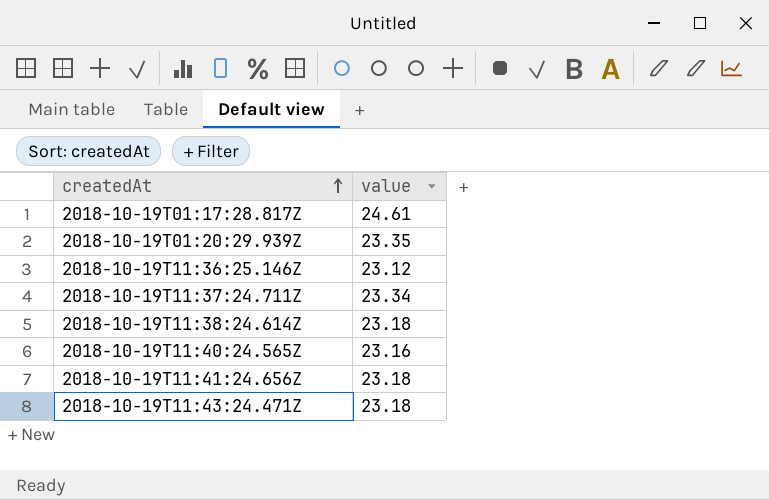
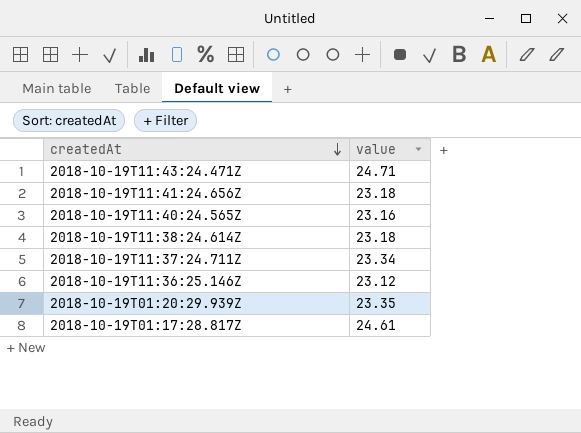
row order: createdAt ascending -> createdAt descending
2018-10-19T11:43:24.471Z | value: 23.18 -> 24.71

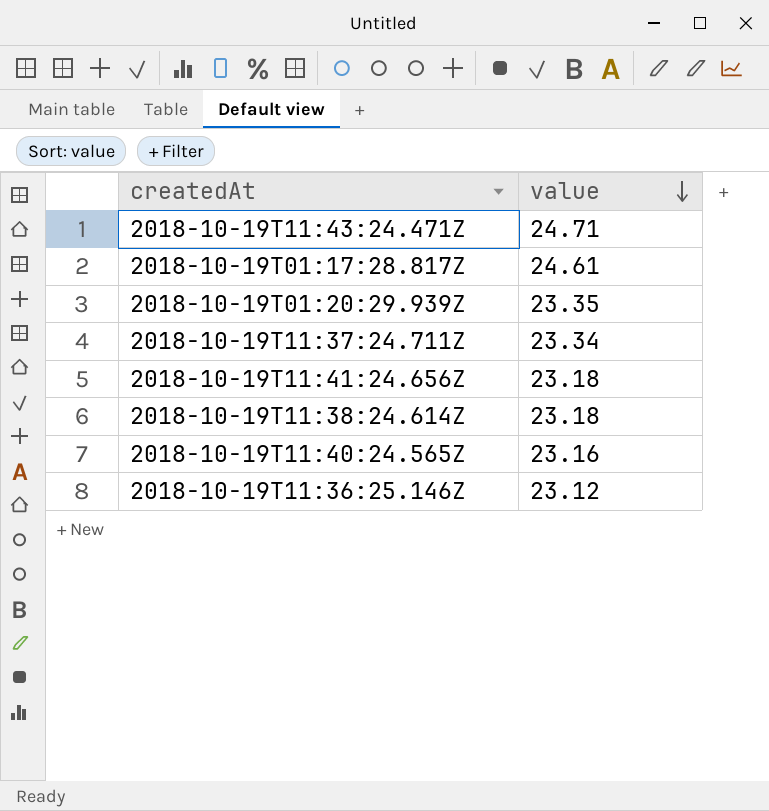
row order: createdAt descending -> value descending

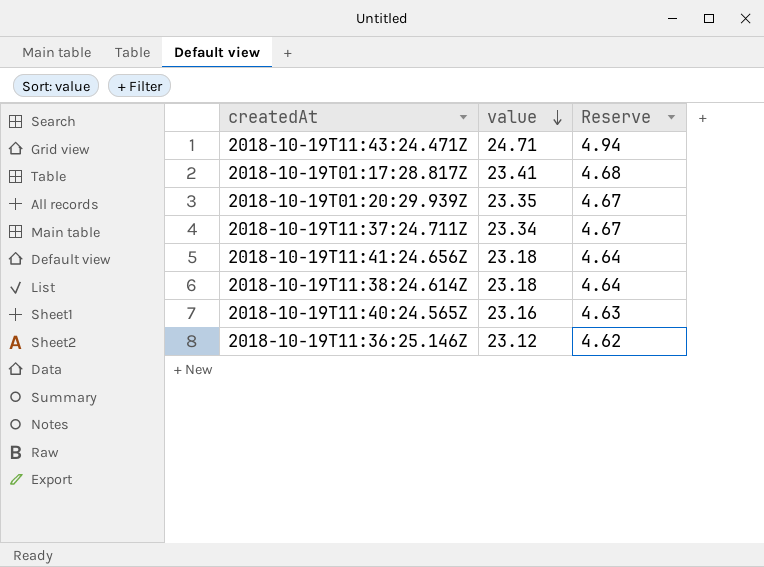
column Reserve | formula: none -> [value] * 0.2
2018-10-19T01:17:28.817Z | value: 24.61 -> 23.41

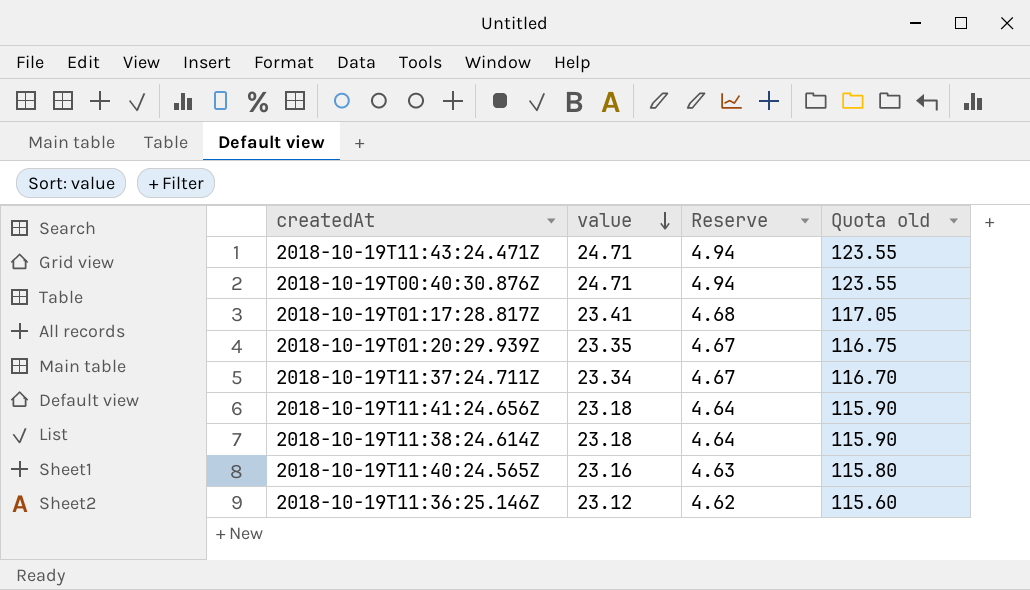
column Quota old | formula: none -> [value] * 5
row 2018-10-19T00:40:30.876Z: none -> 24.71 | 4.94 | 123.55

